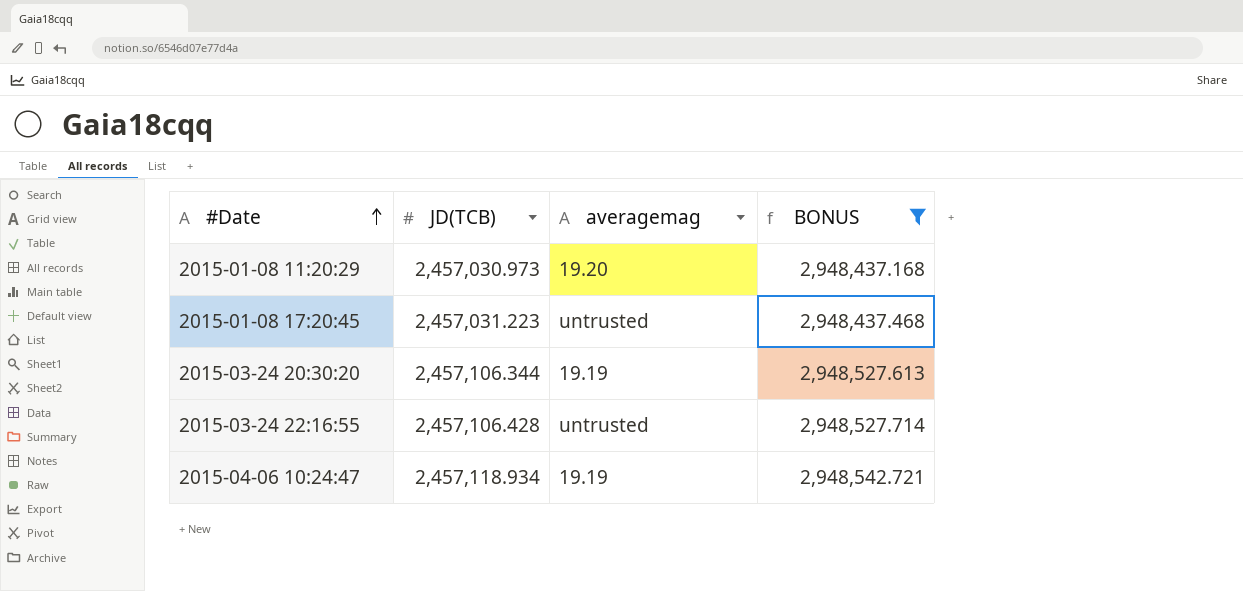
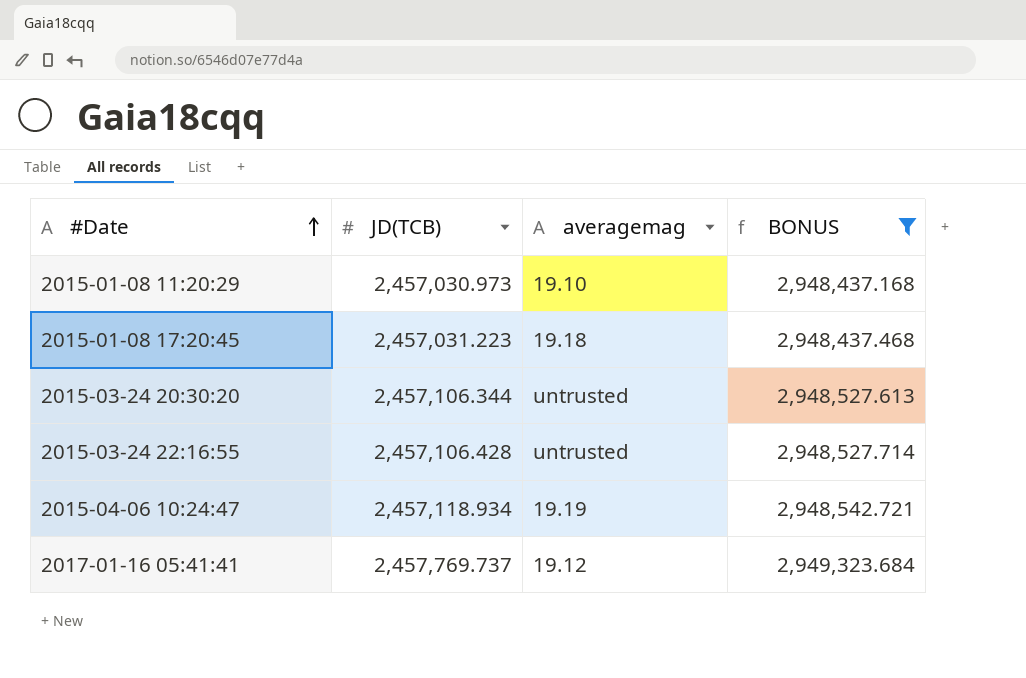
2015-01-08 11:20:29 | averagemag: 19.20 -> 19.10
2015-01-08 17:20:45 | averagemag: untrusted -> 19.18
2015-03-24 20:30:20 | averagemag: 19.19 -> untrusted
row 2017-01-16 05:41:41: none -> 2,457,769.737 | 19.12 | 2,949,323.684

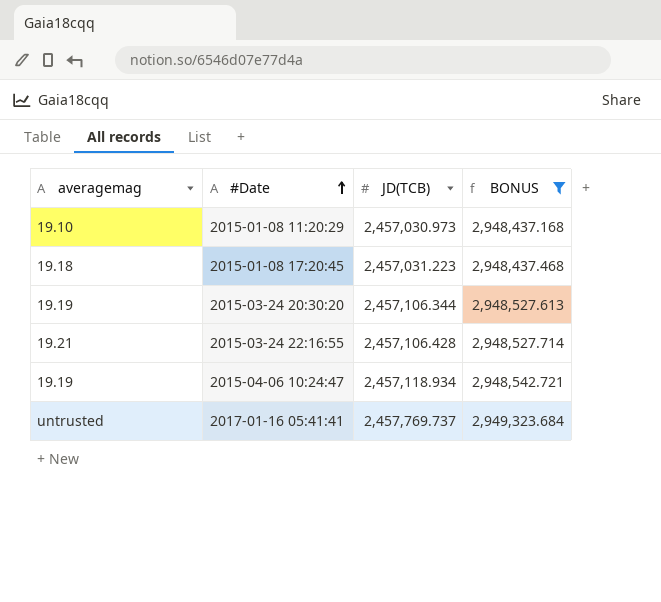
column averagemag | position: 3 -> 1
2015-03-24 20:30:20 | averagemag: untrusted -> 19.19
2015-03-24 22:16:55 | averagemag: untrusted -> 19.21
2017-01-16 05:41:41 | averagemag: 19.12 -> untrusted

